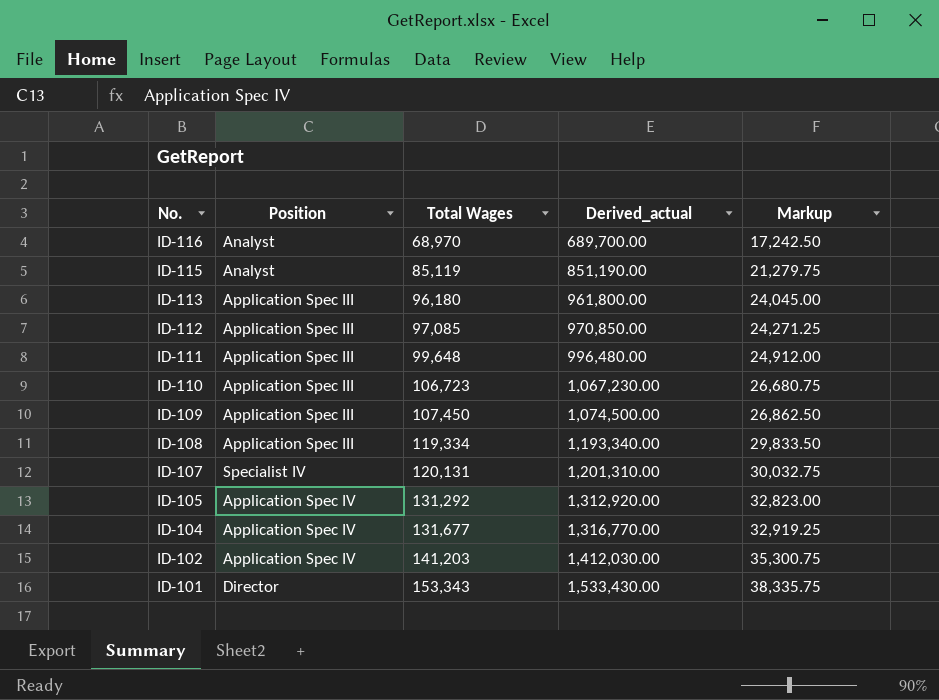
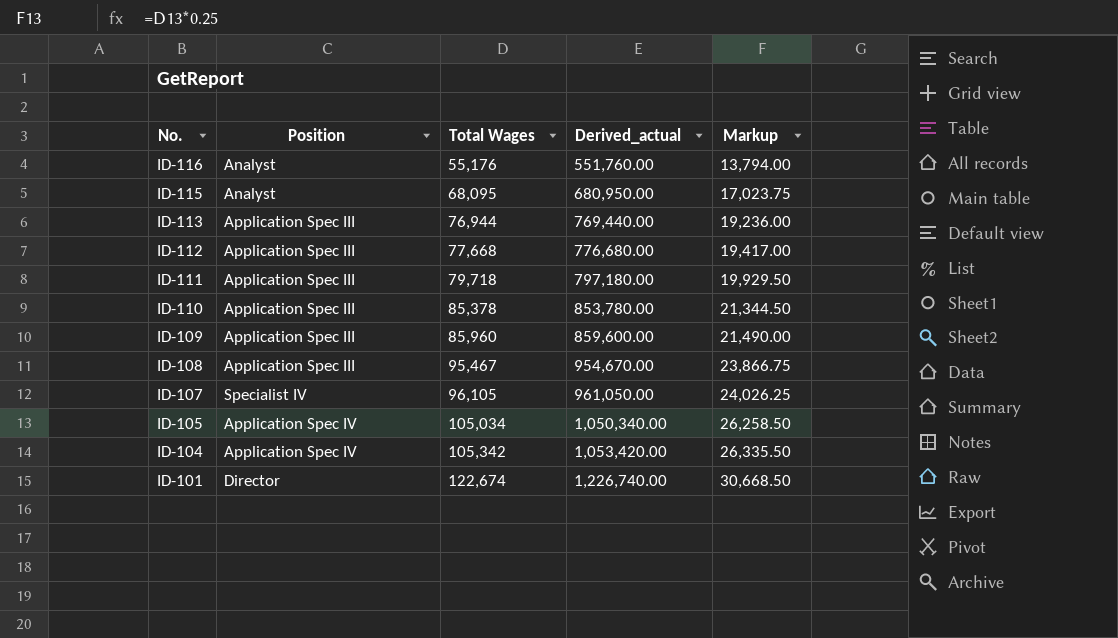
row ID-102: Application Spec IV | 141,203 | 1,412,030.00 | 35,300.75 -> none
ID-116 | Total Wages: 68,970 -> 55,176
ID-116 | Derived_actual: 689,700.00 -> 551,760.00
ID-116 | Markup: 17,242.50 -> 13,794.00
ID-115 | Total Wages: 85,119 -> 68,095
ID-115 | Derived_actual: 851,190.00 -> 680,950.00
ID-115 | Markup: 21,279.75 -> 17,023.75
ID-113 | Total Wages: 96,180 -> 76,944
ID-113 | Derived_actual: 961,800.00 -> 769,440.00
ID-113 | Markup: 24,045.00 -> 19,236.00
ID-112 | Total Wages: 97,085 -> 77,668
ID-112 | Derived_actual: 970,850.00 -> 776,680.00
ID-112 | Markup: 24,271.25 -> 19,417.00
ID-111 | Total Wages: 99,648 -> 79,718
ID-111 | Derived_actual: 996,480.00 -> 797,180.00
ID-111 | Markup: 24,912.00 -> 19,929.50
ID-110 | Total Wages: 106,723 -> 85,378
ID-110 | Derived_actual: 1,067,230.00 -> 853,780.00
ID-110 | Markup: 26,680.75 -> 21,344.50
ID-109 | Total Wages: 107,450 -> 85,960
ID-109 | Derived_actual: 1,074,500.00 -> 859,600.00
ID-109 | Markup: 26,862.50 -> 21,490.00
ID-108 | Total Wages: 119,334 -> 95,467
ID-108 | Derived_actual: 1,193,340.00 -> 954,670.00
ID-108 | Markup: 29,833.50 -> 23,866.75
ID-107 | Total Wages: 120,131 -> 96,105
ID-107 | Derived_actual: 1,201,310.00 -> 961,050.00
ID-107 | Markup: 30,032.75 -> 24,026.25
ID-105 | Total Wages: 131,292 -> 105,034
ID-105 | Derived_actual: 1,312,920.00 -> 1,050,340.00
ID-105 | Markup: 32,823.00 -> 26,258.50
ID-104 | Total Wages: 131,677 -> 105,342
ID-104 | Derived_actual: 1,316,770.00 -> 1,053,420.00
ID-104 | Markup: 32,919.25 -> 26,335.50
ID-101 | Total Wages: 153,343 -> 122,674
ID-101 | Derived_actual: 1,533,430.00 -> 1,226,740.00
ID-101 | Markup: 38,335.75 -> 30,668.50

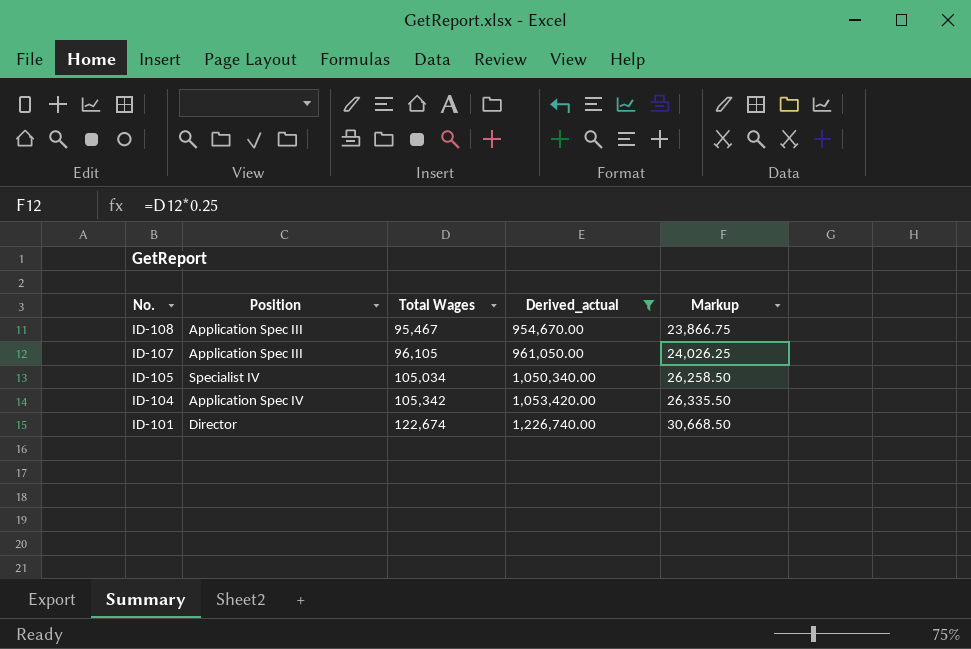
filter: none -> Derived_actual >= 954,670.00
ID-107 | Position: Specialist IV -> Application Spec III
ID-105 | Position: Application Spec IV -> Specialist IV

